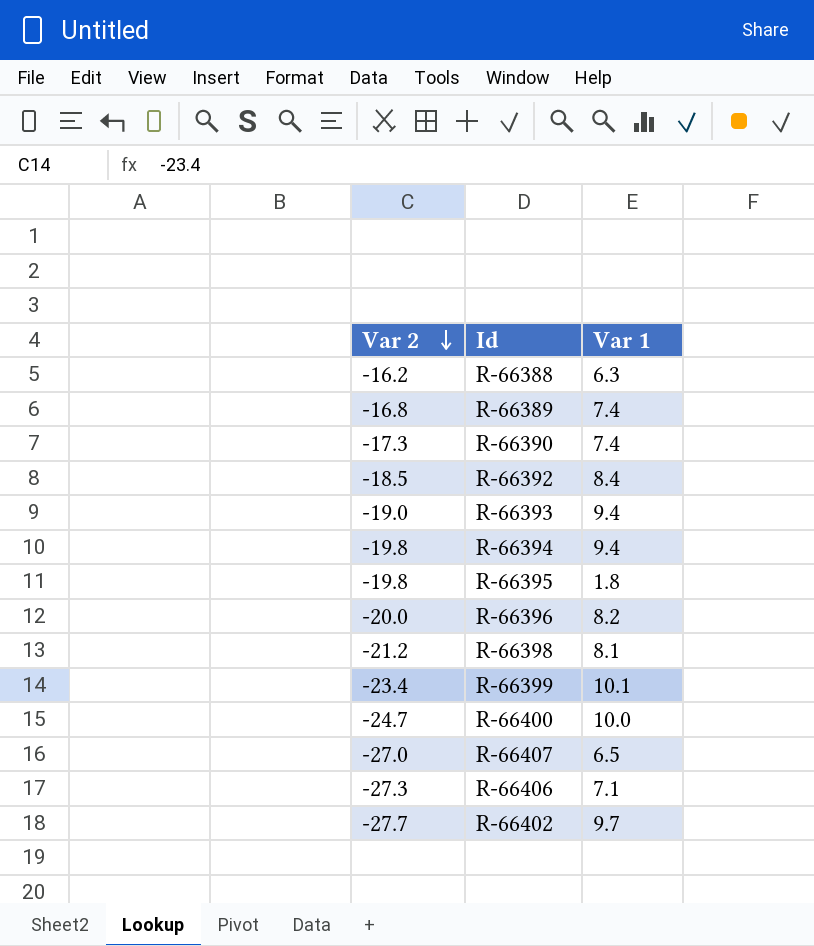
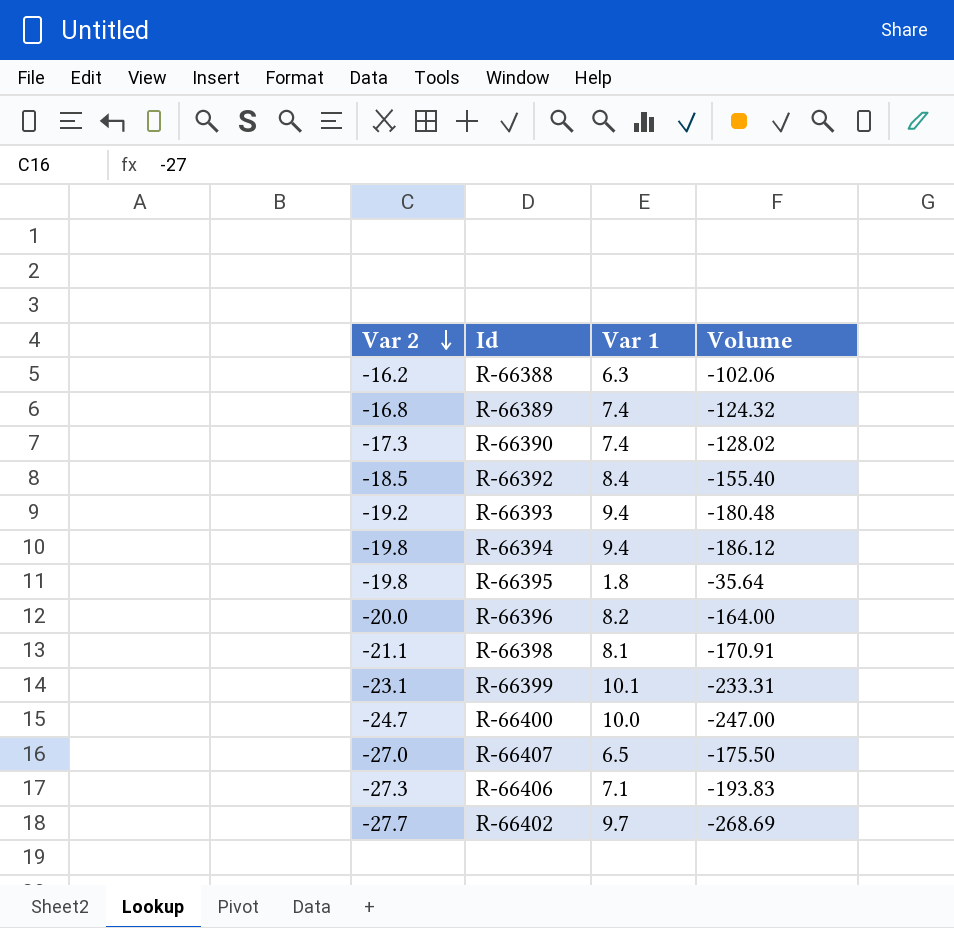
column Volume | formula: none -> [Var 2] * [Var 1]
R-66393 | Var 2: -19.0 -> -19.2
R-66398 | Var 2: -21.2 -> -21.1
R-66399 | Var 2: -23.4 -> -23.1

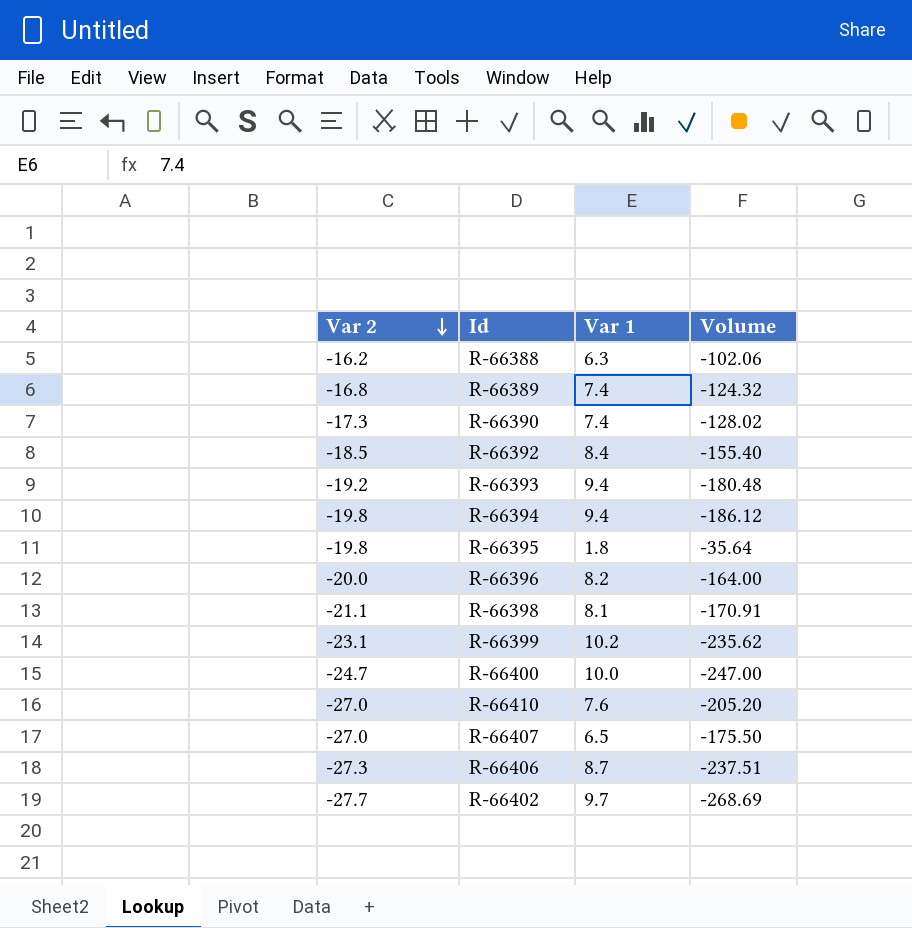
R-66399 | Var 1: 10.1 -> 10.2
R-66399 | Volume: -233.31 -> -235.62
row R-66410: none -> -27.0 | 7.6 | -205.20
R-66406 | Var 1: 7.1 -> 8.7
R-66406 | Volume: -193.83 -> -237.51

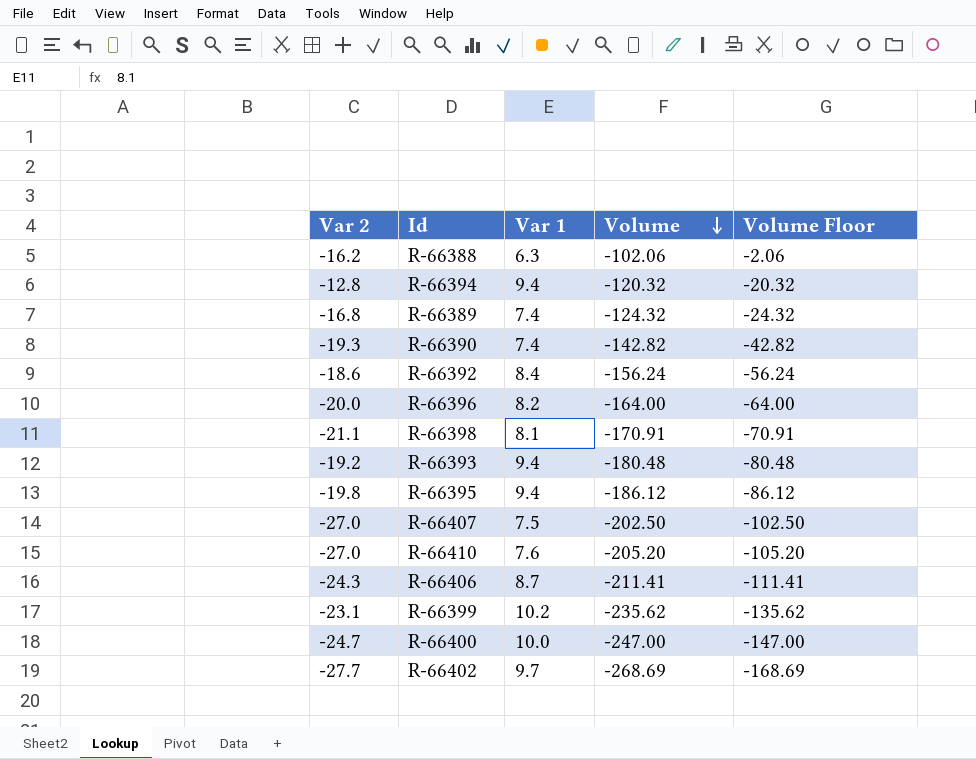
row order: Var 2 descending -> Volume descending
column Volume Floor | formula: none -> [Volume] + 100
R-66394 | Var 2: -19.8 -> -12.8
R-66394 | Volume: -186.12 -> -120.32
R-66390 | Var 2: -17.3 -> -19.3
R-66390 | Volume: -128.02 -> -142.82
R-66392 | Var 2: -18.5 -> -18.6
R-66392 | Volume: -155.40 -> -156.24
R-66395 | Var 1: 1.8 -> 9.4
R-66395 | Volume: -35.64 -> -186.12
R-66407 | Var 1: 6.5 -> 7.5
R-66407 | Volume: -175.50 -> -202.50
R-66406 | Var 2: -27.3 -> -24.3
R-66406 | Volume: -237.51 -> -211.41

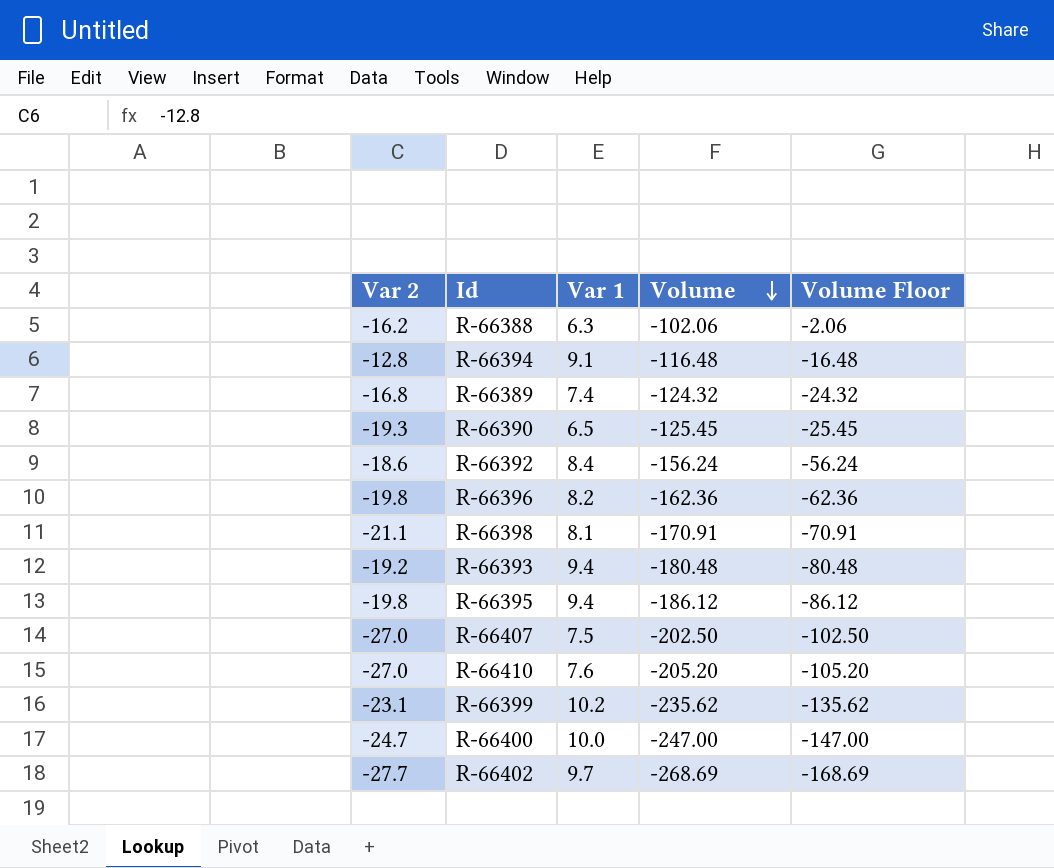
row R-66406: -24.3 | 8.7 | -211.41 | -111.41 -> none
R-66394 | Var 1: 9.4 -> 9.1
R-66394 | Volume: -120.32 -> -116.48
R-66394 | Volume Floor: -20.32 -> -16.48
R-66390 | Var 1: 7.4 -> 6.5
R-66390 | Volume: -142.82 -> -125.45
R-66390 | Volume Floor: -42.82 -> -25.45
R-66396 | Var 2: -20.0 -> -19.8
R-66396 | Volume: -164.00 -> -162.36
R-66396 | Volume Floor: -64.00 -> -62.36

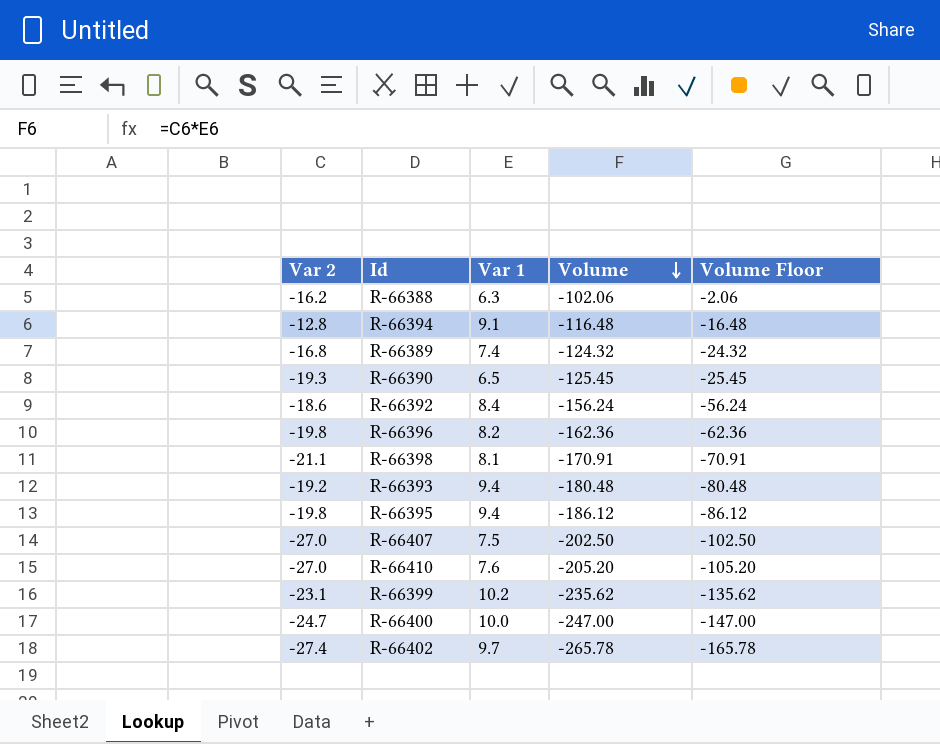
R-66402 | Var 2: -27.7 -> -27.4
R-66402 | Volume: -268.69 -> -265.78
R-66402 | Volume Floor: -168.69 -> -165.78

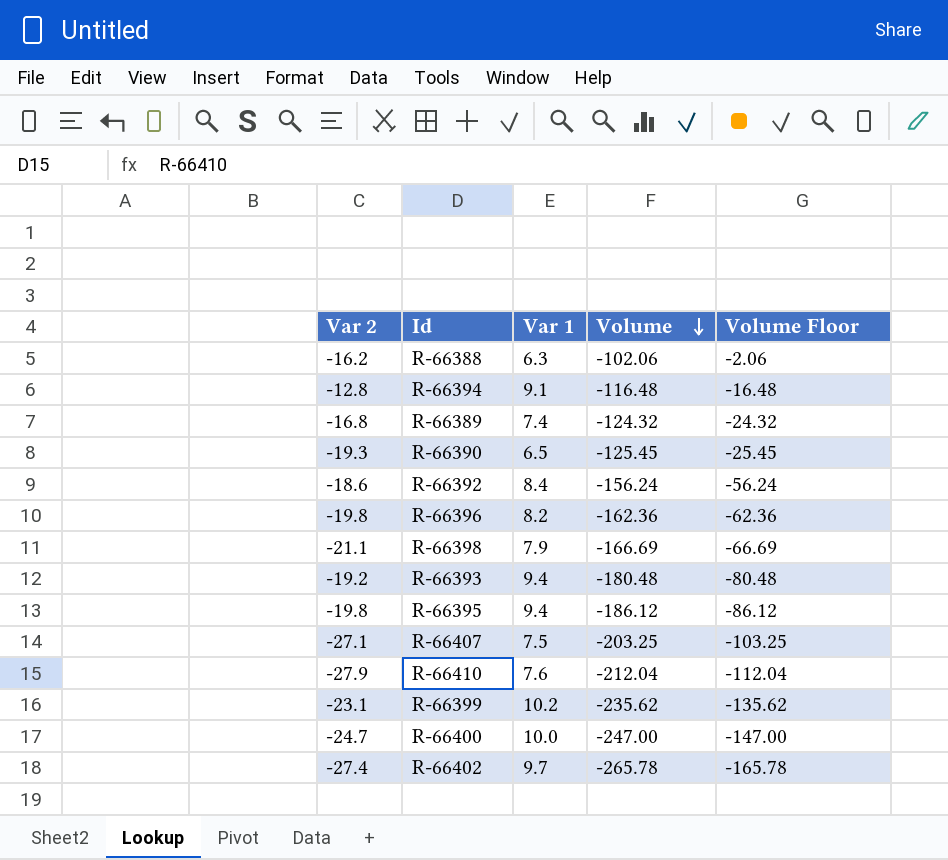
R-66398 | Var 1: 8.1 -> 7.9
R-66398 | Volume: -170.91 -> -166.69
R-66398 | Volume Floor: -70.91 -> -66.69
R-66407 | Var 2: -27.0 -> -27.1
R-66407 | Volume: -202.50 -> -203.25
R-66407 | Volume Floor: -102.50 -> -103.25
R-66410 | Var 2: -27.0 -> -27.9
R-66410 | Volume: -205.20 -> -212.04
R-66410 | Volume Floor: -105.20 -> -112.04

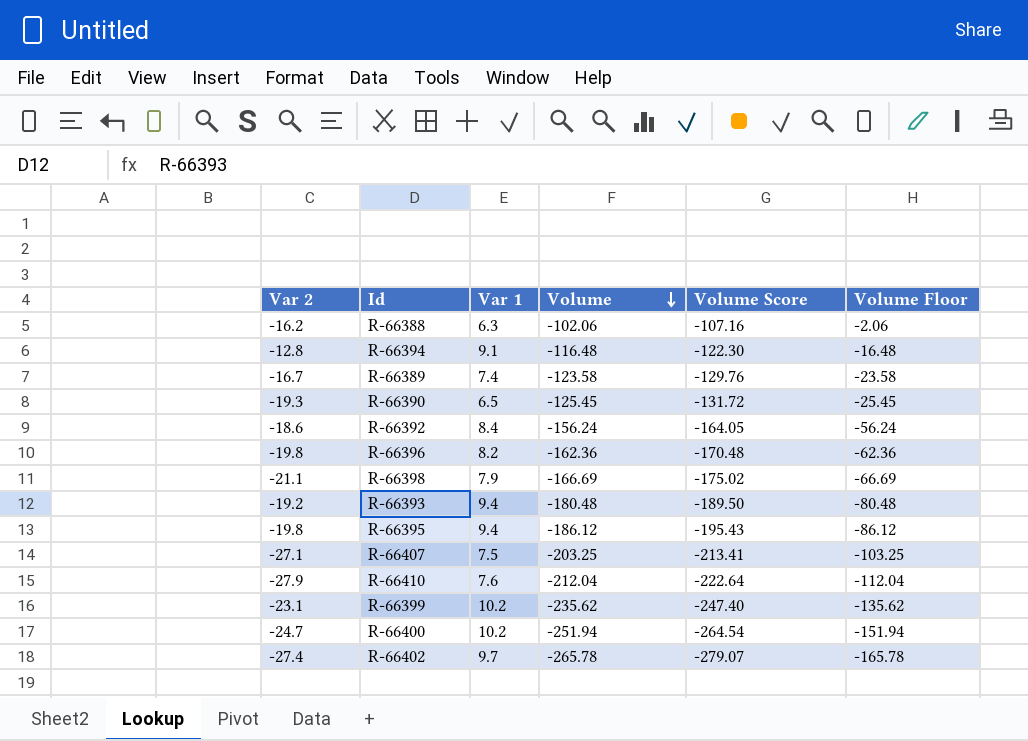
column Volume Score | formula: none -> [Volume] * 1.05
R-66389 | Var 2: -16.8 -> -16.7
R-66389 | Volume: -124.32 -> -123.58
R-66389 | Volume Floor: -24.32 -> -23.58
R-66400 | Var 1: 10.0 -> 10.2
R-66400 | Volume: -247.00 -> -251.94
R-66400 | Volume Floor: -147.00 -> -151.94

